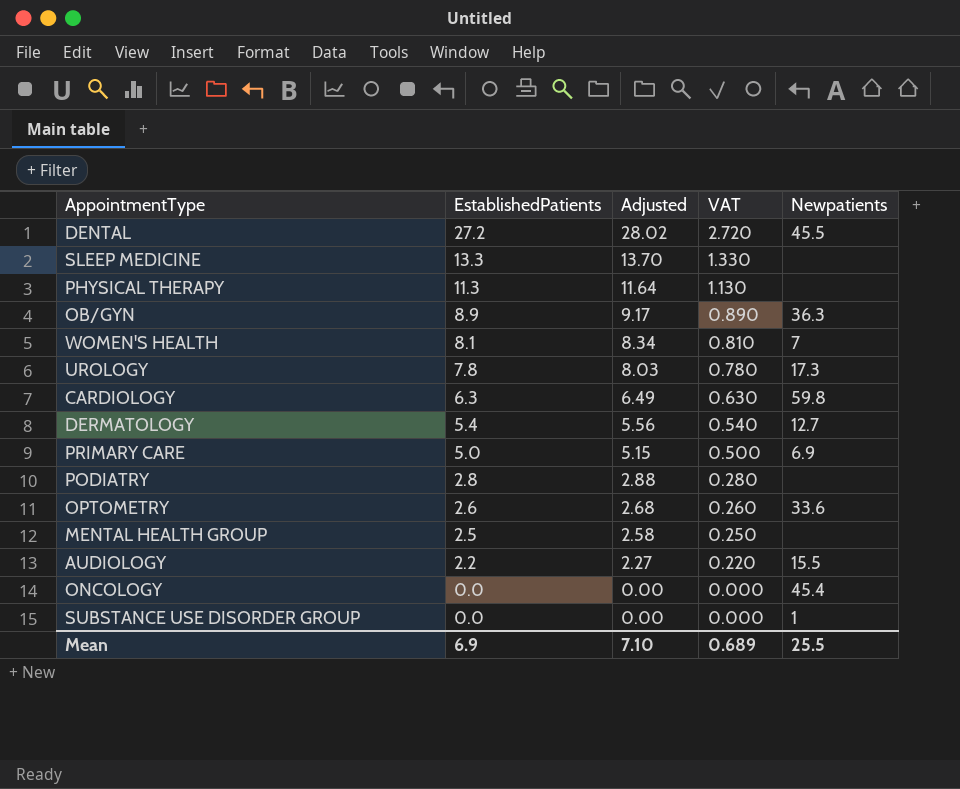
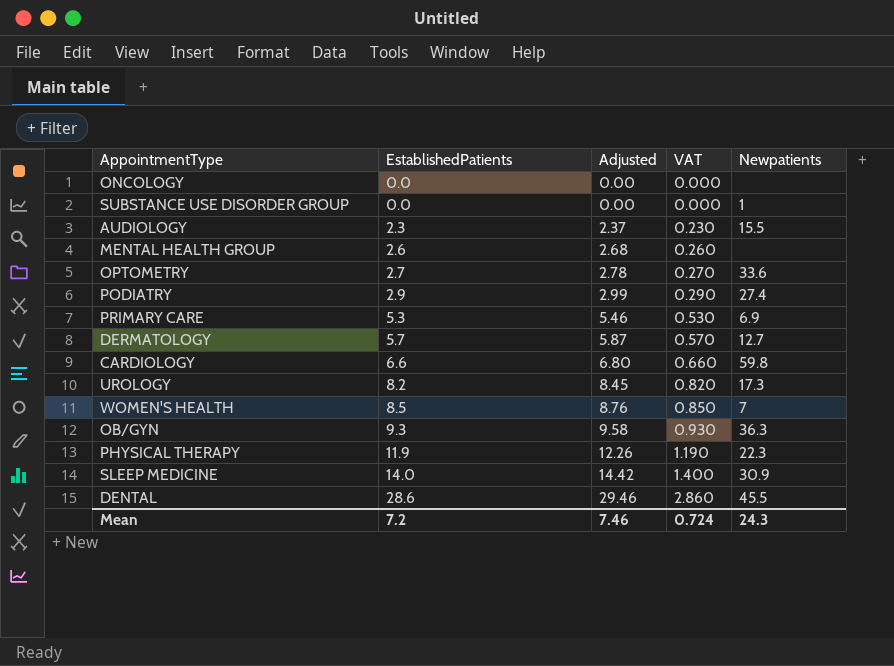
row order: EstablishedPatients descending -> EstablishedPatients ascending
ONCOLOGY | Newpatients: 45.4 -> none
AUDIOLOGY | EstablishedPatients: 2.2 -> 2.3
AUDIOLOGY | Adjusted: 2.27 -> 2.37
AUDIOLOGY | VAT: 0.220 -> 0.230
MENTAL HEALTH GROUP | EstablishedPatients: 2.5 -> 2.6
MENTAL HEALTH GROUP | Adjusted: 2.58 -> 2.68
MENTAL HEALTH GROUP | VAT: 0.250 -> 0.260
OPTOMETRY | EstablishedPatients: 2.6 -> 2.7
OPTOMETRY | Adjusted: 2.68 -> 2.78
OPTOMETRY | VAT: 0.260 -> 0.270
PODIATRY | EstablishedPatients: 2.8 -> 2.9
PODIATRY | Adjusted: 2.88 -> 2.99
PODIATRY | VAT: 0.280 -> 0.290
PODIATRY | Newpatients: none -> 27.4
PRIMARY CARE | EstablishedPatients: 5.0 -> 5.3
PRIMARY CARE | Adjusted: 5.15 -> 5.46
PRIMARY CARE | VAT: 0.500 -> 0.530
DERMATOLOGY | EstablishedPatients: 5.4 -> 5.7
DERMATOLOGY | Adjusted: 5.56 -> 5.87
DERMATOLOGY | VAT: 0.540 -> 0.570
CARDIOLOGY | EstablishedPatients: 6.3 -> 6.6
CARDIOLOGY | Adjusted: 6.49 -> 6.80
CARDIOLOGY | VAT: 0.630 -> 0.660
UROLOGY | EstablishedPatients: 7.8 -> 8.2
UROLOGY | Adjusted: 8.03 -> 8.45
UROLOGY | VAT: 0.780 -> 0.820
WOMEN'S HEALTH | EstablishedPatients: 8.1 -> 8.5
WOMEN'S HEALTH | Adjusted: 8.34 -> 8.76
WOMEN'S HEALTH | VAT: 0.810 -> 0.850
OB/GYN | EstablishedPatients: 8.9 -> 9.3
OB/GYN | Adjusted: 9.17 -> 9.58
OB/GYN | VAT: 0.890 -> 0.930
PHYSICAL THERAPY | EstablishedPatients: 11.3 -> 11.9
PHYSICAL THERAPY | Adjusted: 11.64 -> 12.26
PHYSICAL THERAPY | VAT: 1.130 -> 1.190
PHYSICAL THERAPY | Newpatients: none -> 22.3
SLEEP MEDICINE | EstablishedPatients: 13.3 -> 14.0
SLEEP MEDICINE | Adjusted: 13.70 -> 14.42
SLEEP MEDICINE | VAT: 1.330 -> 1.400
SLEEP MEDICINE | Newpatients: none -> 30.9
DENTAL | EstablishedPatients: 27.2 -> 28.6
DENTAL | Adjusted: 28.02 -> 29.46
DENTAL | VAT: 2.720 -> 2.860
Mean | EstablishedPatients: 6.9 -> 7.2
Mean | Adjusted: 7.10 -> 7.46
Mean | VAT: 0.689 -> 0.724
Mean | Newpatients: 25.5 -> 24.3

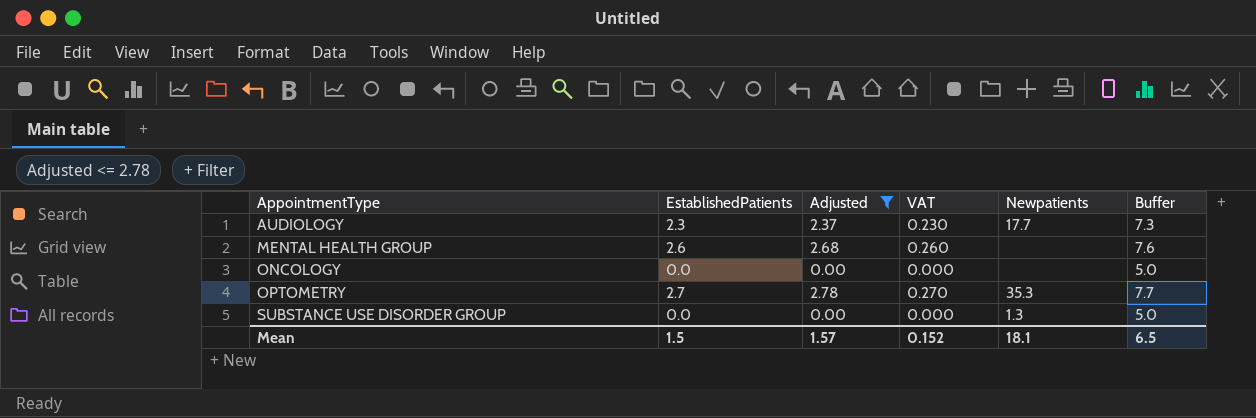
filter: none -> Adjusted <= 2.78
row order: EstablishedPatients ascending -> AppointmentType ascending
column Buffer | formula: none -> [EstablishedPatients] + 5
AUDIOLOGY | Newpatients: 15.5 -> 17.7
OPTOMETRY | Newpatients: 33.6 -> 35.3
SUBSTANCE USE DISORDER GROUP | Newpatients: 1 -> 1.3
Mean | EstablishedPatients: 7.2 -> 1.5
Mean | Adjusted: 7.46 -> 1.57
Mean | VAT: 0.724 -> 0.152
Mean | Newpatients: 24.3 -> 18.1

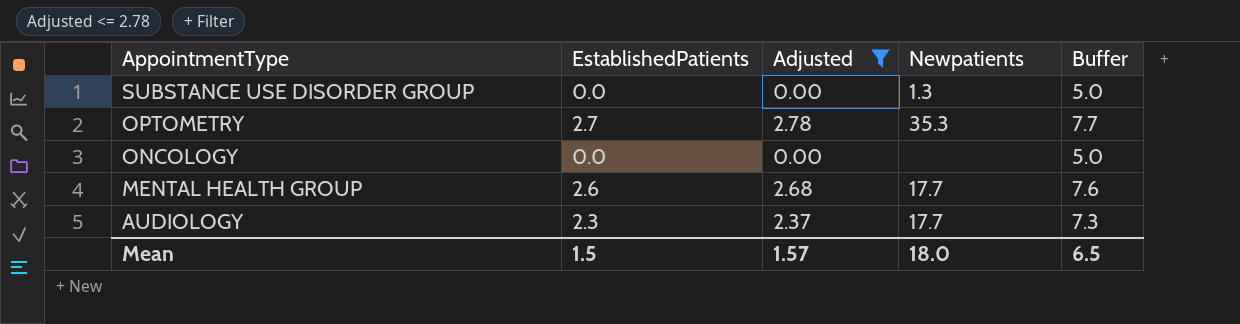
row order: AppointmentType ascending -> AppointmentType descending
column VAT | formula: [EstablishedPatients] * 0.1 -> none
MENTAL HEALTH GROUP | Newpatients: none -> 17.7
Mean | Newpatients: 18.1 -> 18.0

